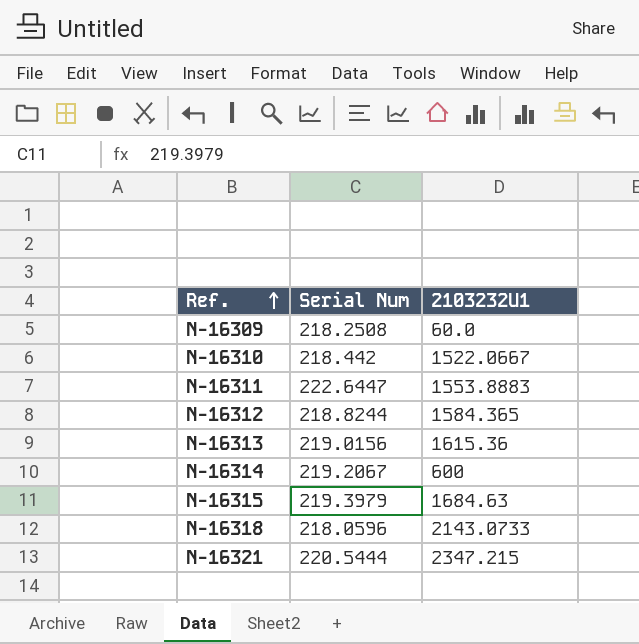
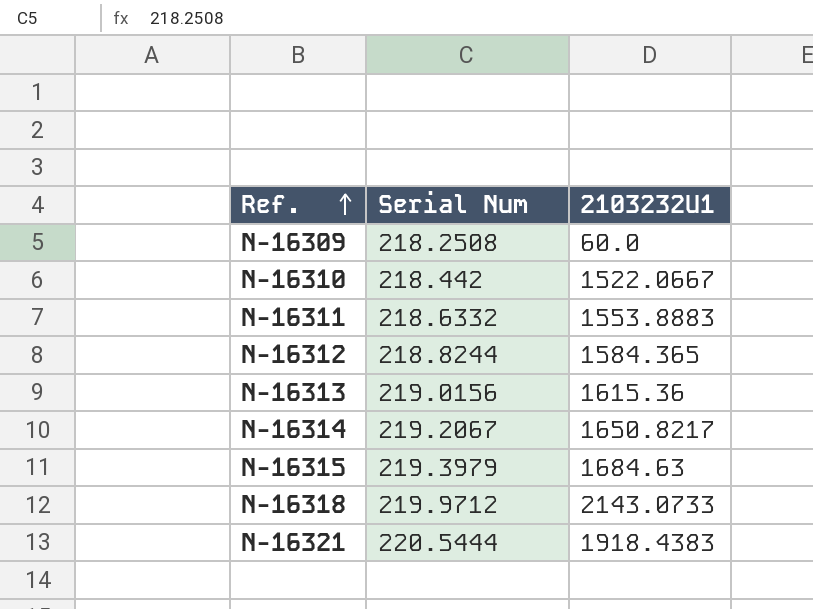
N-16311 | Serial Num: 222.6447 -> 218.6332
N-16314 | 2103232U1: 600 -> 1650.8217
N-16318 | Serial Num: 218.0596 -> 219.9712
N-16321 | 2103232U1: 2347.215 -> 1918.4383

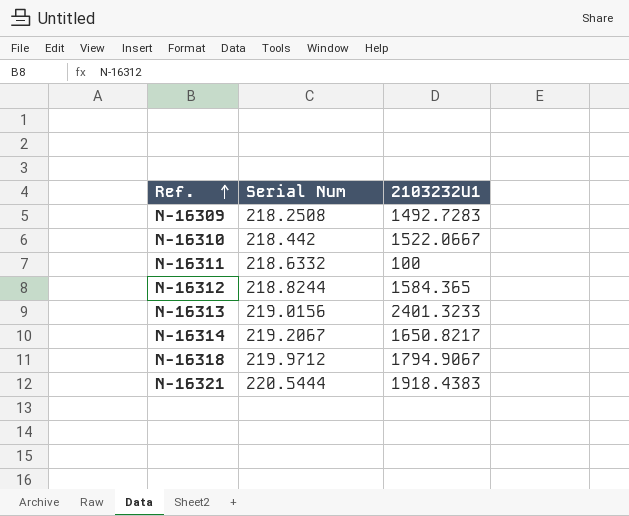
row N-16315: 219.3979 | 1684.63 -> none
N-16309 | 2103232U1: 60.0 -> 1492.7283
N-16311 | 2103232U1: 1553.8883 -> 100
N-16313 | 2103232U1: 1615.36 -> 2401.3233
N-16318 | 2103232U1: 2143.0733 -> 1794.9067

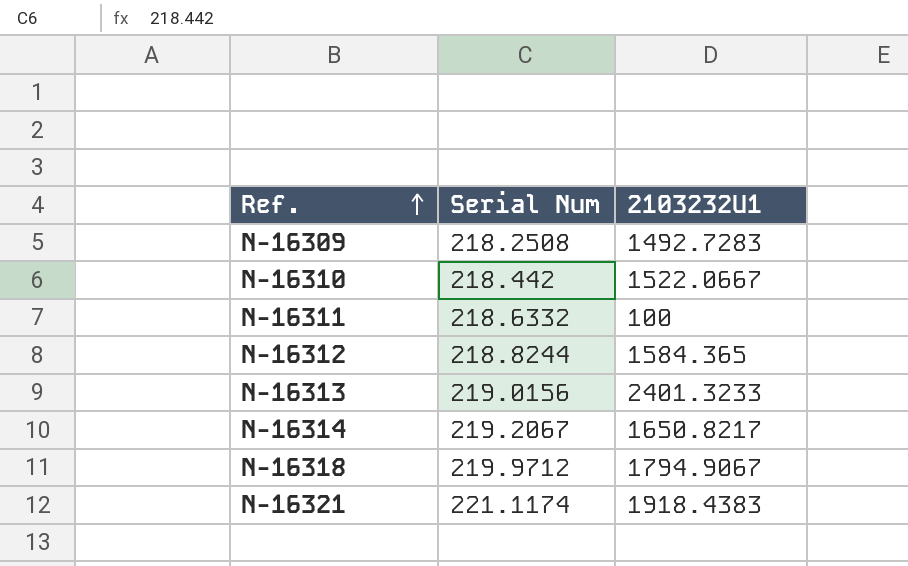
N-16321 | Serial Num: 220.5444 -> 221.1174

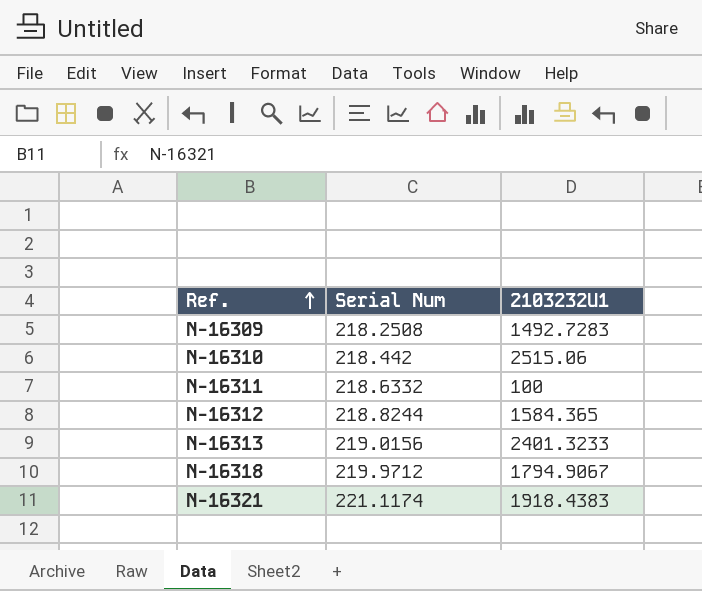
row N-16314: 219.2067 | 1650.8217 -> none
N-16310 | 2103232U1: 1522.0667 -> 2515.06

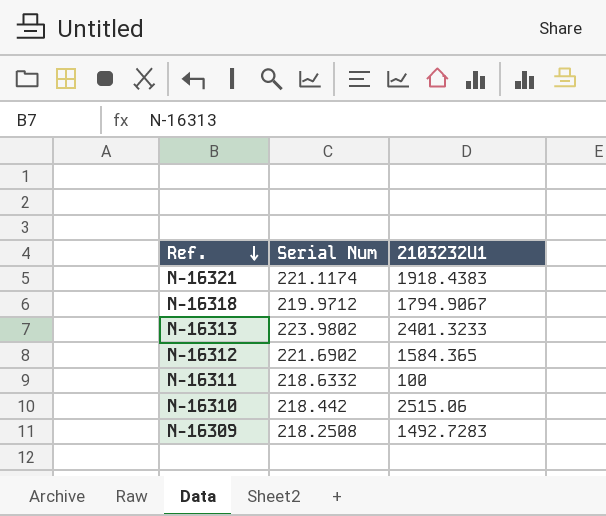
row order: Ref. ascending -> Ref. descending
N-16313 | Serial Num: 219.0156 -> 223.9802
N-16312 | Serial Num: 218.8244 -> 221.6902

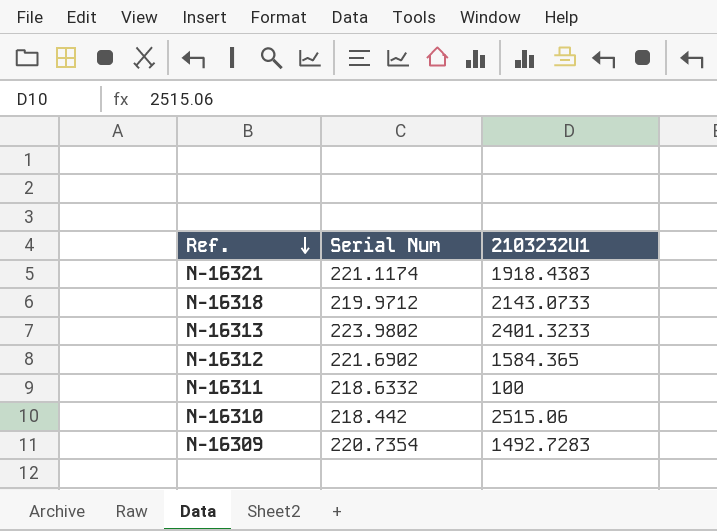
N-16318 | 2103232U1: 1794.9067 -> 2143.0733
N-16309 | Serial Num: 218.2508 -> 220.7354

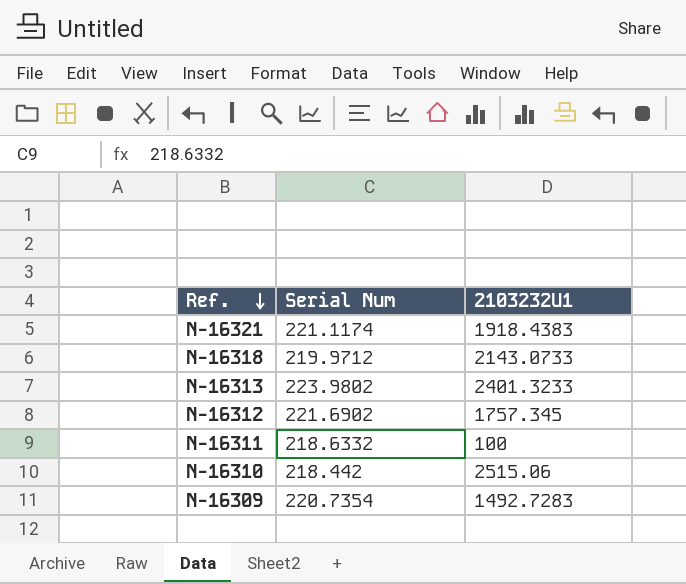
N-16312 | 2103232U1: 1584.365 -> 1757.345

